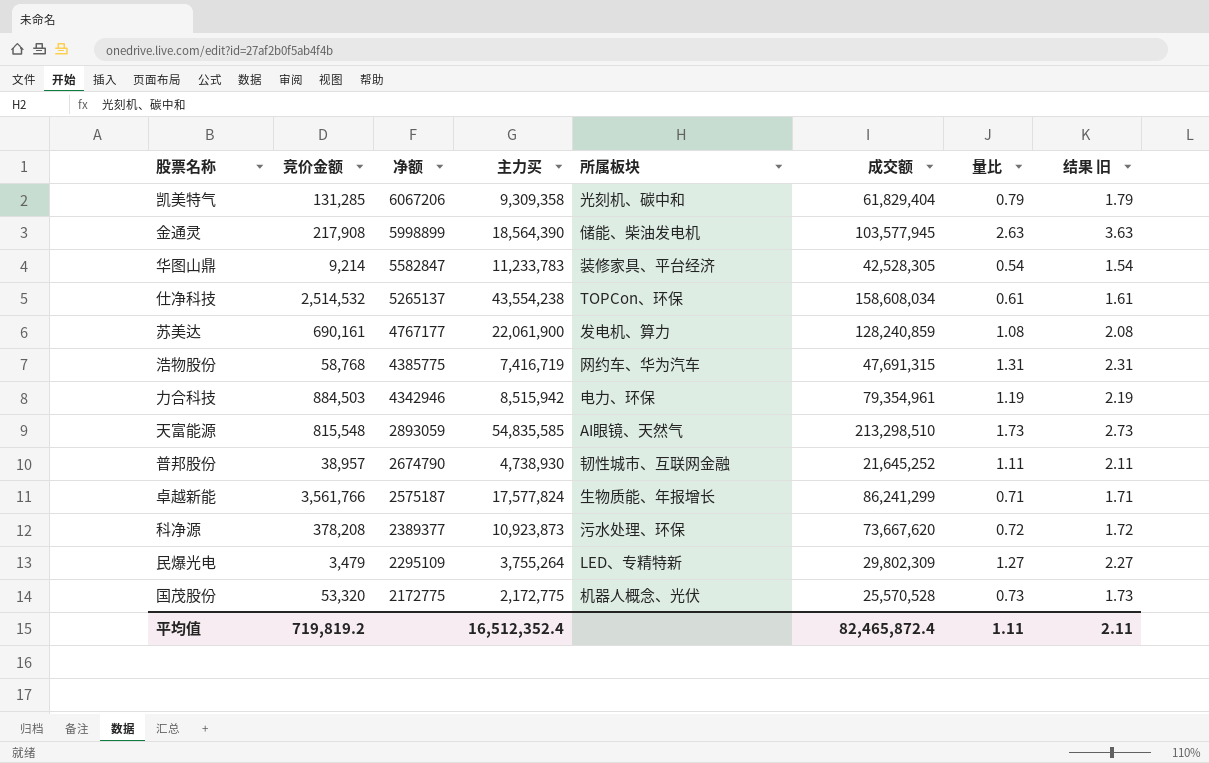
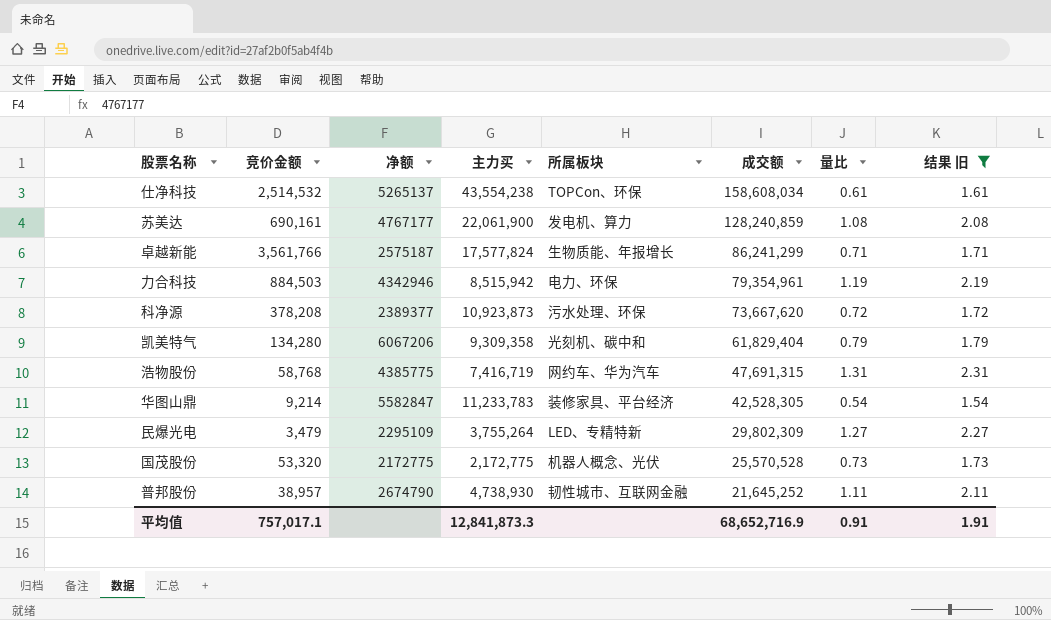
filter: none -> 结果 旧 <= 2.31
row order: 净额 descending -> 成交额 descending
凯美特气 | 竞价金额: 131,285 -> 134,280
平均值 | 竞价金额: 719,819.2 -> 757,017.1
平均值 | 主力买: 16,512,352.4 -> 12,841,873.3
平均值 | 成交额: 82,465,872.4 -> 68,652,716.9
平均值 | 量比: 1.11 -> 0.91
平均值 | 结果 旧: 2.11 -> 1.91

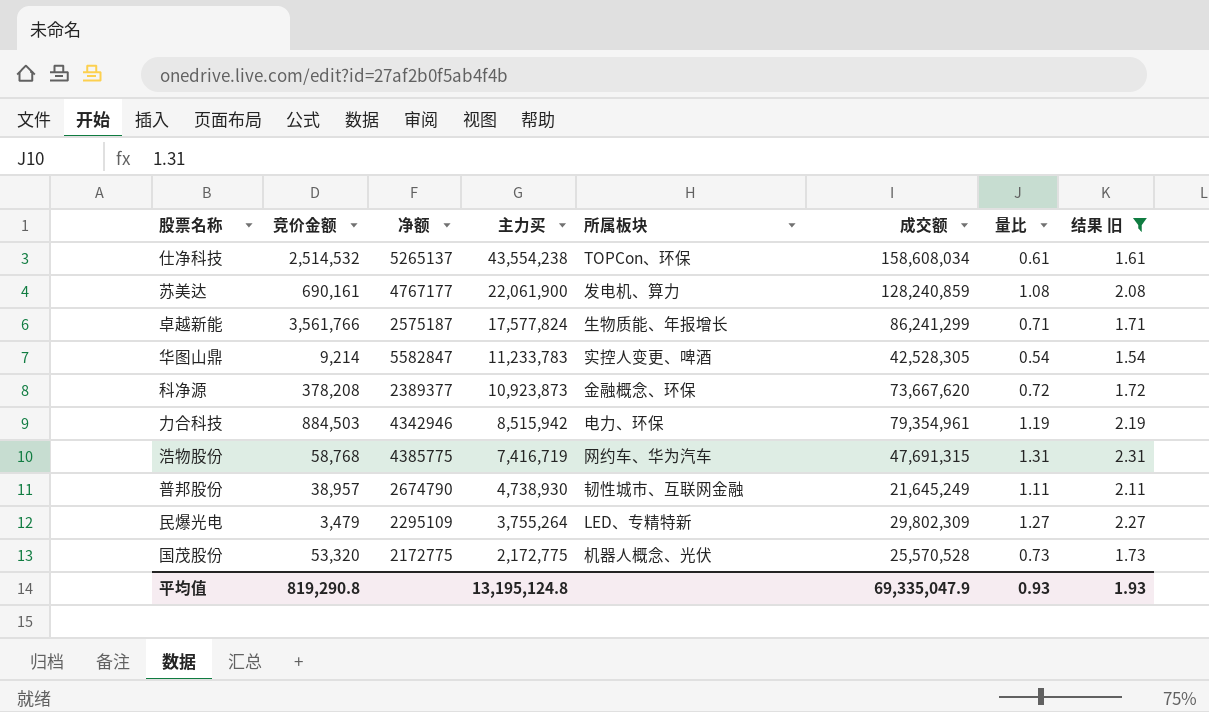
row order: 成交额 descending -> 主力买 descending
row 凯美特气: 134,280 | 6067206 | 9,309,358 | 光刻机、碳中和 | 61,829,404 | 0.79 | 1.79 -> none
华图山鼎 | 所属板块: 装修家具、平台经济 -> 实控人变更、啤酒
科净源 | 所属板块: 污水处理、环保 -> 金融概念、环保
普邦股份 | 成交额: 21,645,252 -> 21,645,249
平均值 | 竞价金额: 757,017.1 -> 819,290.8
平均值 | 主力买: 12,841,873.3 -> 13,195,124.8
平均值 | 成交额: 68,652,716.9 -> 69,335,047.9
平均值 | 量比: 0.91 -> 0.93
平均值 | 结果 旧: 1.91 -> 1.93

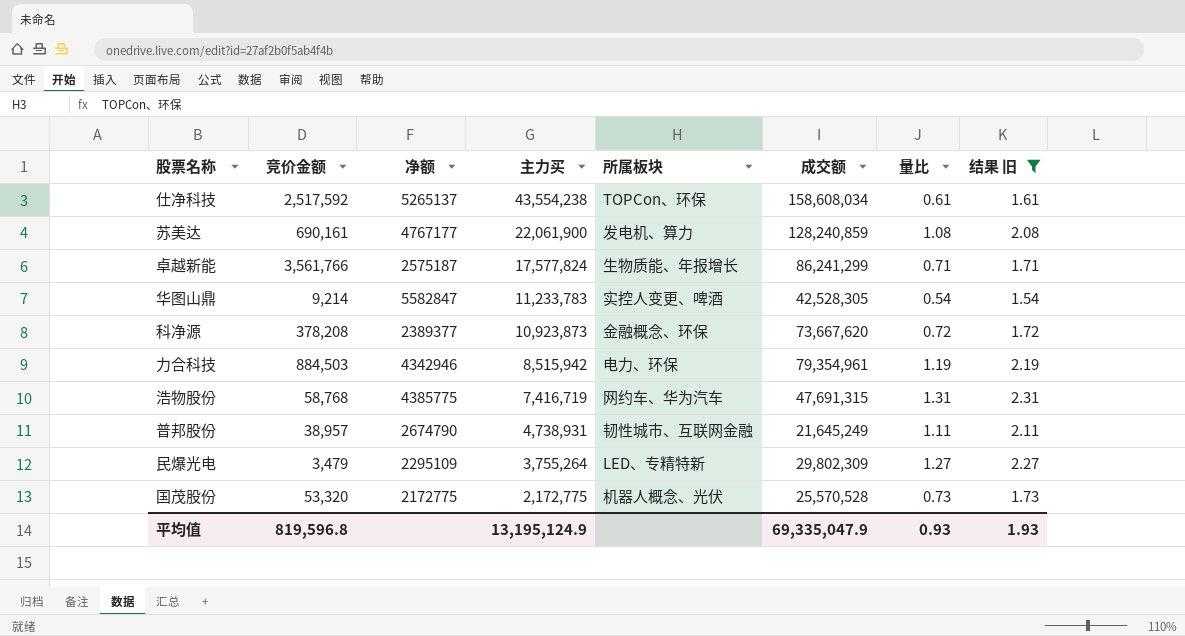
仕净科技 | 竞价金额: 2,514,532 -> 2,517,592
普邦股份 | 主力买: 4,738,930 -> 4,738,931
平均值 | 竞价金额: 819,290.8 -> 819,596.8
平均值 | 主力买: 13,195,124.8 -> 13,195,124.9

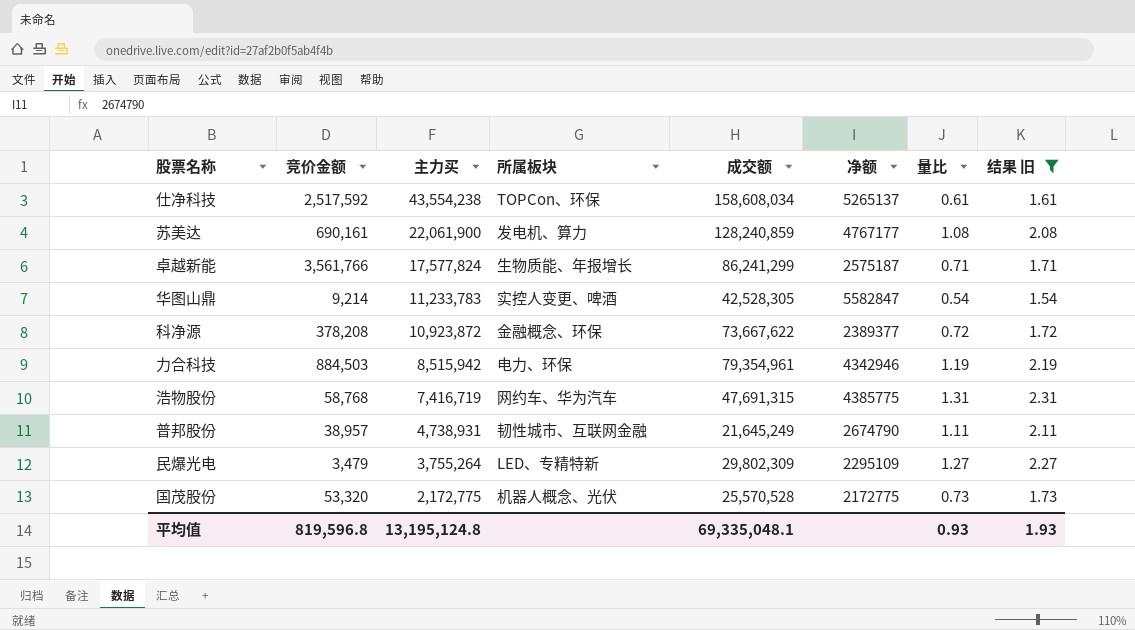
column 净额 | position: 3 -> 6
科净源 | 主力买: 10,923,873 -> 10,923,872
科净源 | 成交额: 73,667,620 -> 73,667,622
平均值 | 主力买: 13,195,124.9 -> 13,195,124.8
平均值 | 成交额: 69,335,047.9 -> 69,335,048.1

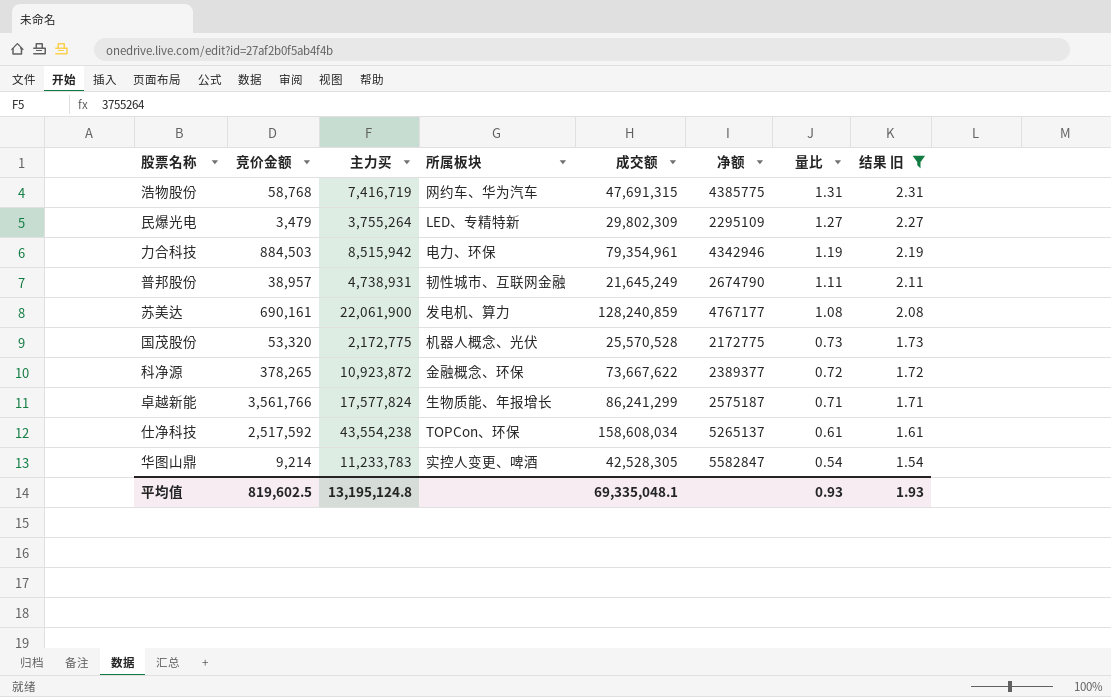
row order: 主力买 descending -> 量比 descending
科净源 | 竞价金额: 378,208 -> 378,265
平均值 | 竞价金额: 819,596.8 -> 819,602.5

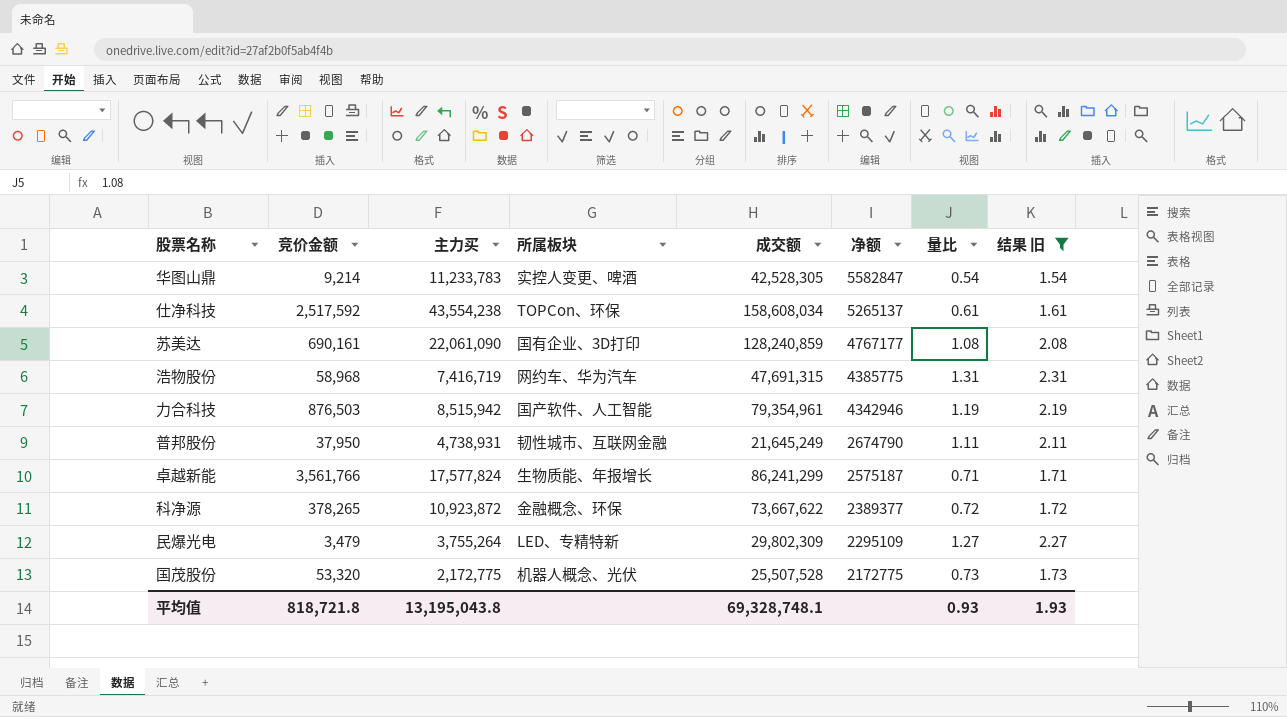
row order: 量比 descending -> 净额 descending
苏美达 | 主力买: 22,061,900 -> 22,061,090
苏美达 | 所属板块: 发电机、算力 -> 国有企业、3D打印
浩物股份 | 竞价金额: 58,768 -> 58,968
力合科技 | 竞价金额: 884,503 -> 876,503
力合科技 | 所属板块: 电力、环保 -> 国产软件、人工智能
普邦股份 | 竞价金额: 38,957 -> 37,950
国茂股份 | 成交额: 25,570,528 -> 25,507,528
平均值 | 竞价金额: 819,602.5 -> 818,721.8
平均值 | 主力买: 13,195,124.8 -> 13,195,043.8
平均值 | 成交额: 69,335,048.1 -> 69,328,748.1

